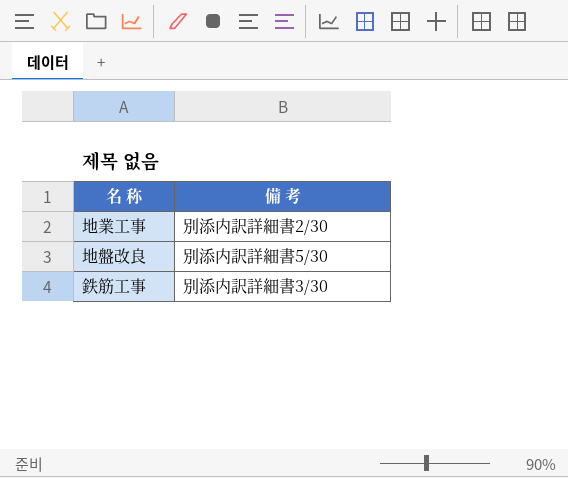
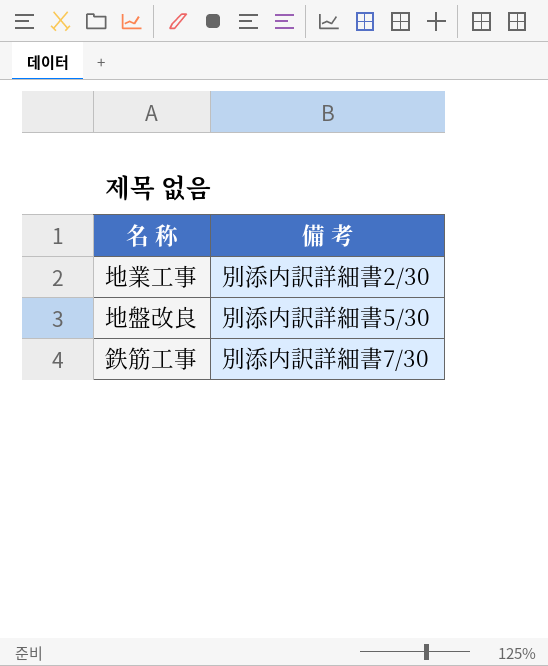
鉄筋工事 | 備 考: 別添内訳詳細書3/30 -> 別添内訳詳細書7/30

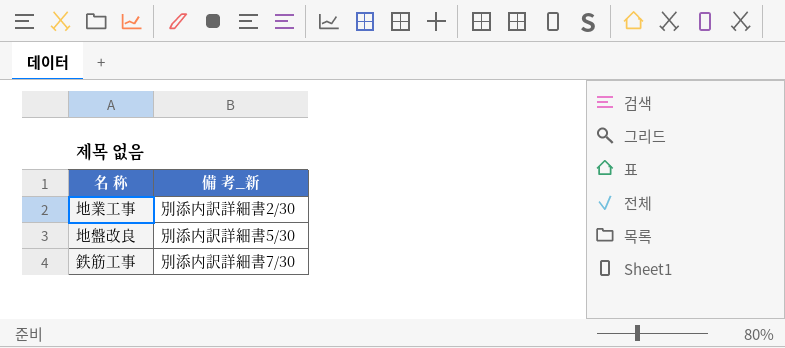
column name: 備 考 -> 備 考_新

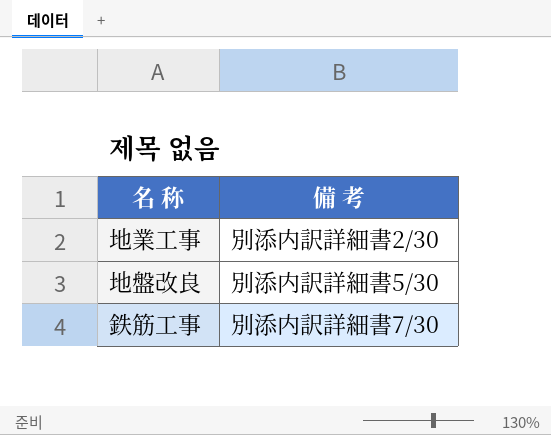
column name: 備 考_新 -> 備 考

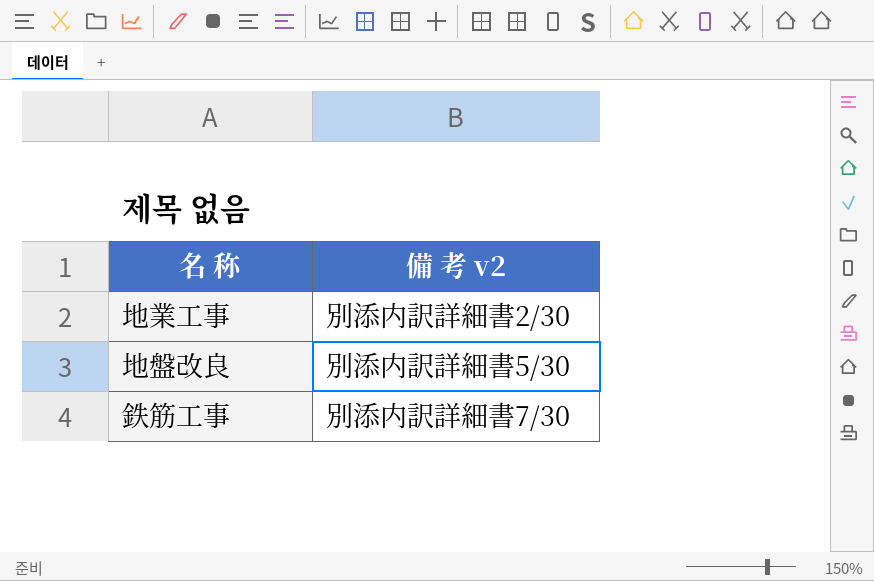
column name: 備 考 -> 備 考 v2

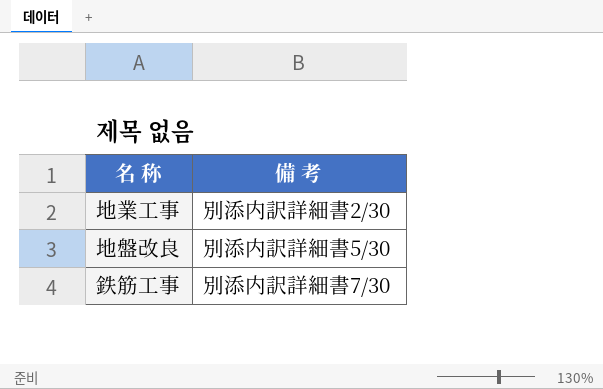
column name: 備 考 v2 -> 備 考

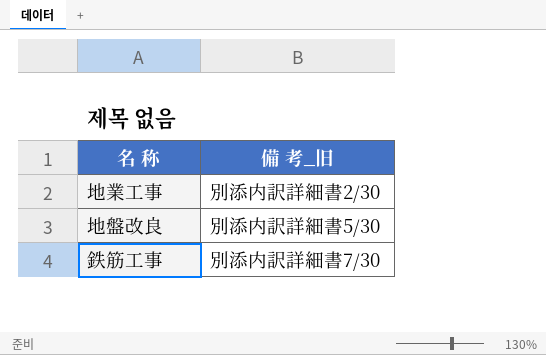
column name: 備 考 -> 備 考_旧

